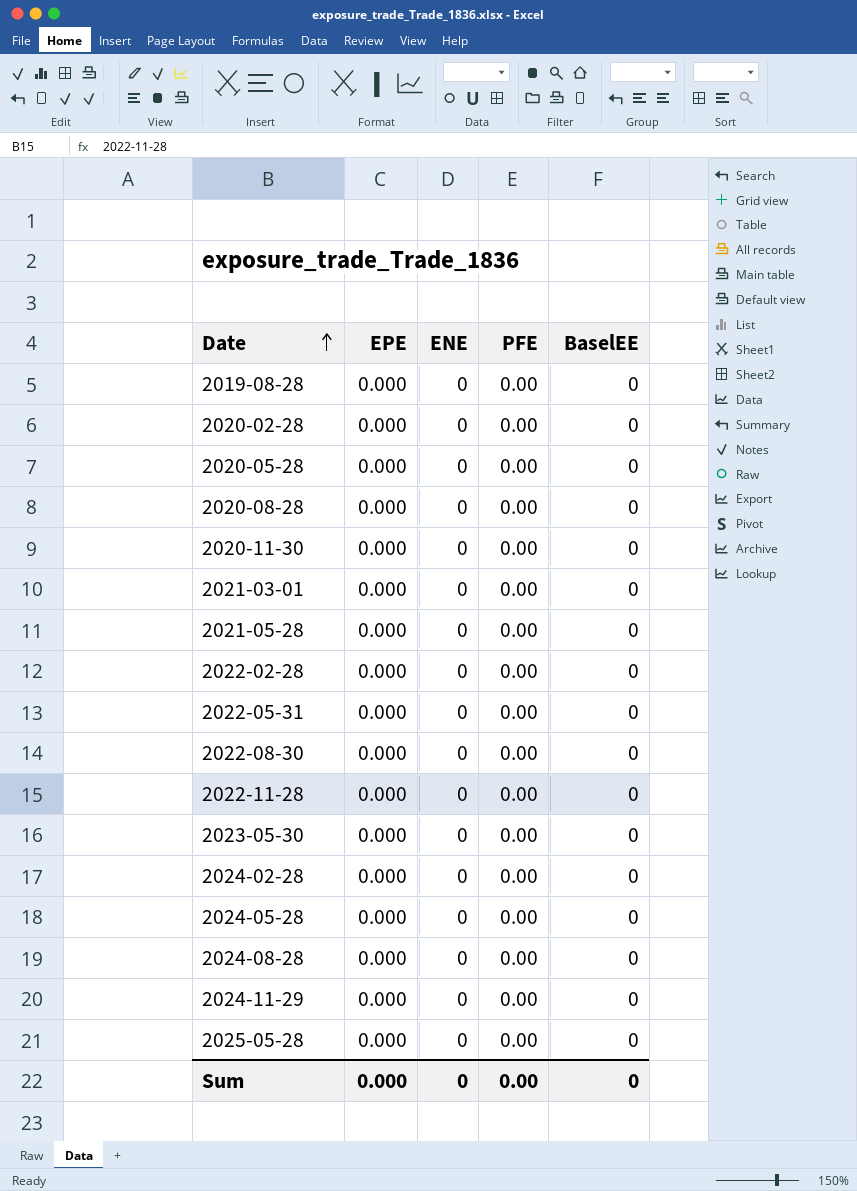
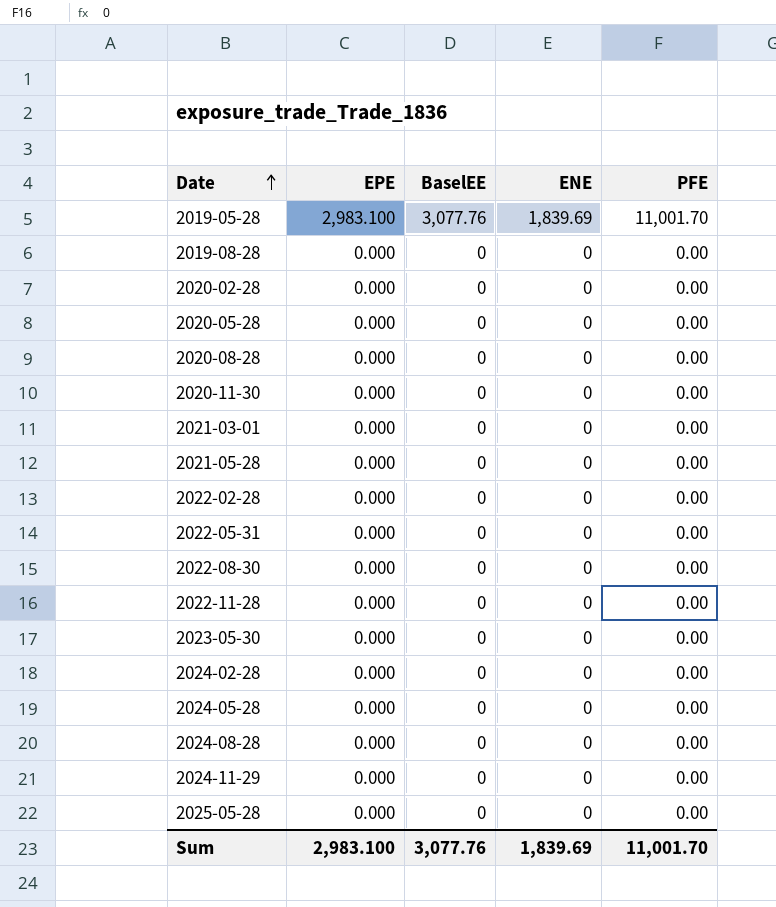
column BaselEE | position: 5 -> 3
row 2019-05-28: none -> 2,983.100 | 3,077.76 | 1,839.69 | 11,001.70
Sum | EPE: 0.000 -> 2,983.100
Sum | BaselEE: 0 -> 3,077.76
Sum | ENE: 0 -> 1,839.69
Sum | PFE: 0.00 -> 11,001.70

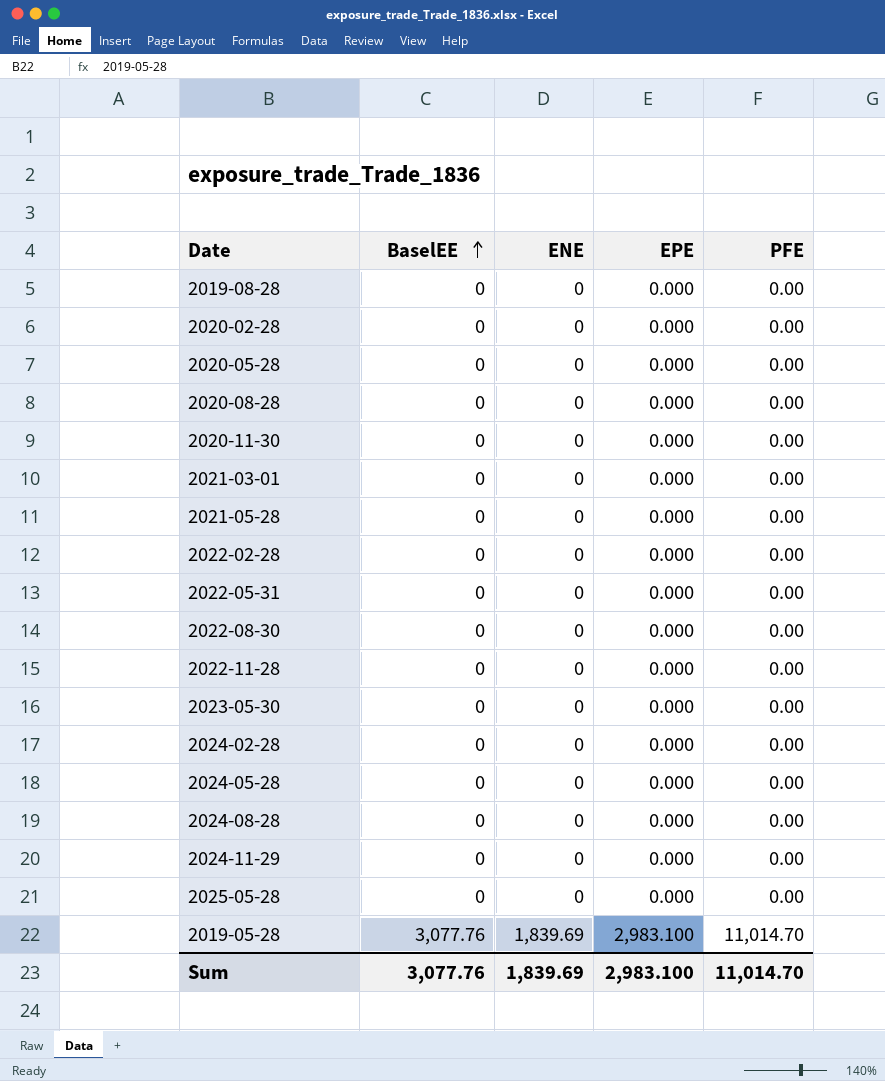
row order: Date ascending -> BaselEE ascending
column EPE | position: 2 -> 4
2019-05-28 | PFE: 11,001.70 -> 11,014.70
Sum | PFE: 11,001.70 -> 11,014.70

